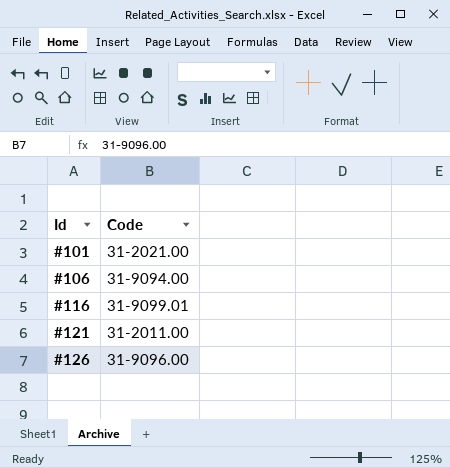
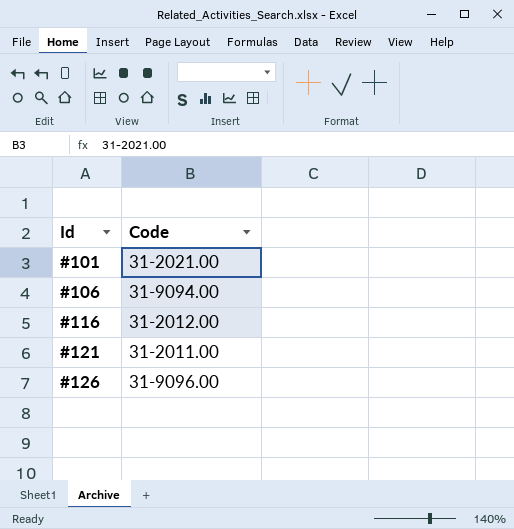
#116 | Code: 31-9099.01 -> 31-2012.00

